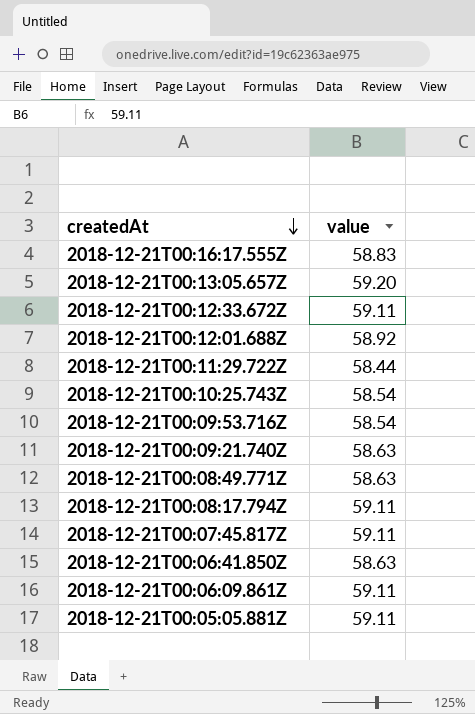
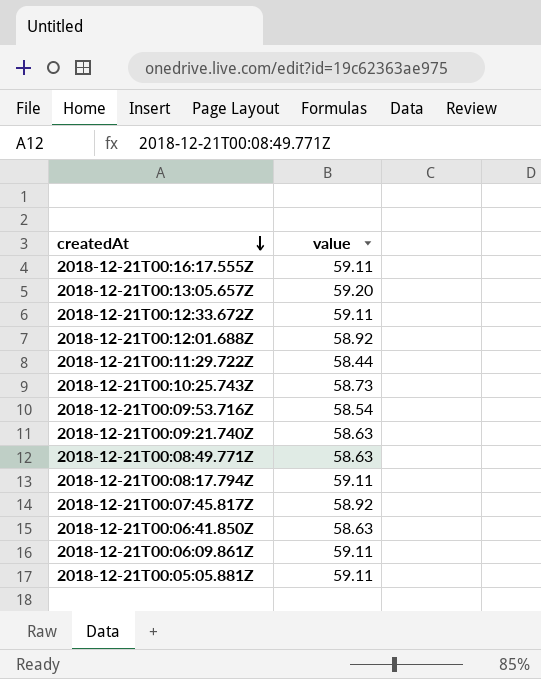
2018-12-21T00:16:17.555Z | value: 58.83 -> 59.11
2018-12-21T00:10:25.743Z | value: 58.54 -> 58.73
2018-12-21T00:07:45.817Z | value: 59.11 -> 58.92

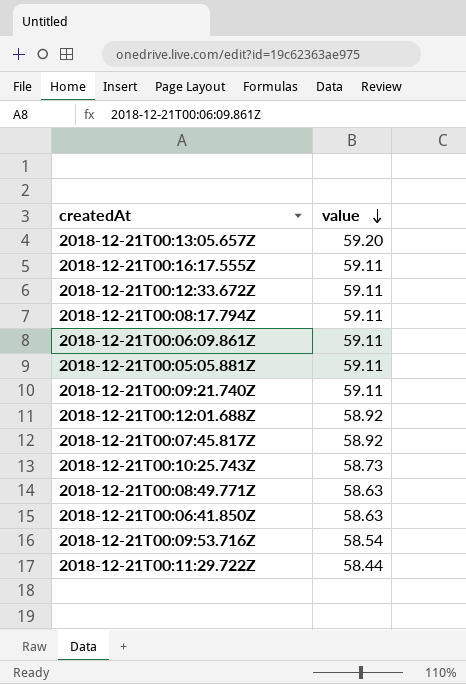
row order: createdAt descending -> value descending
2018-12-21T00:09:21.740Z | value: 58.63 -> 59.11

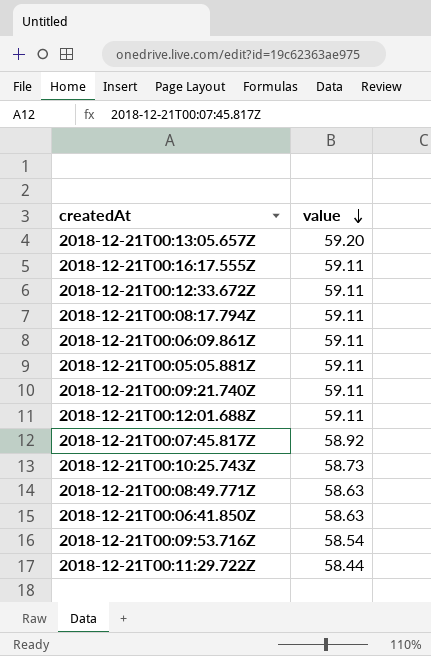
2018-12-21T00:12:01.688Z | value: 58.92 -> 59.11

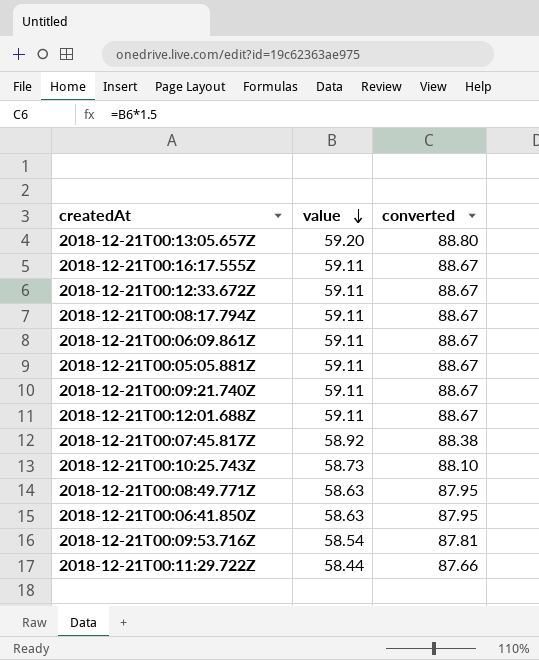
column converted | formula: none -> [value] * 1.5

